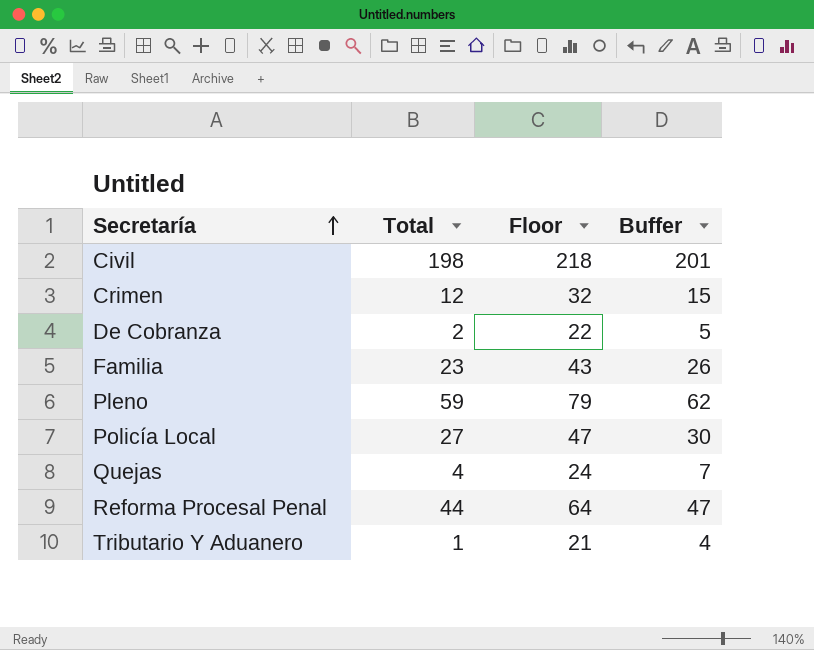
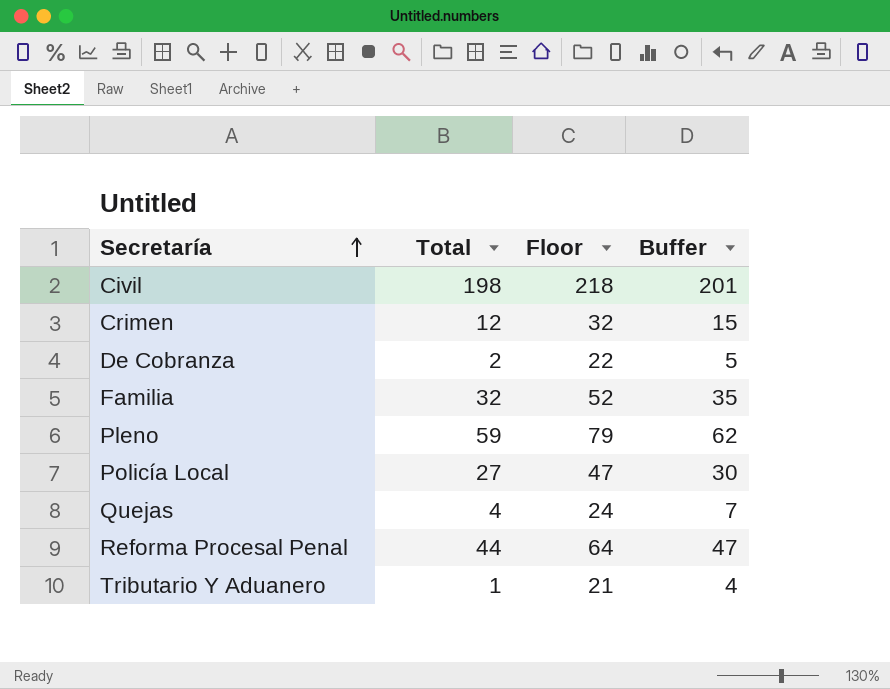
Familia | Total: 23 -> 32
Familia | Floor: 43 -> 52
Familia | Buffer: 26 -> 35

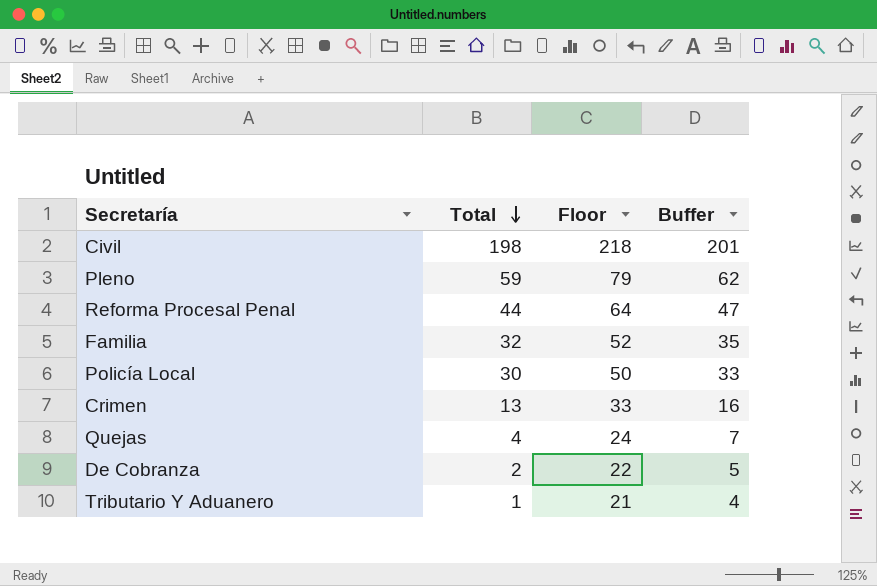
row order: Secretaría ascending -> Total descending
Policía Local | Total: 27 -> 30
Policía Local | Floor: 47 -> 50
Policía Local | Buffer: 30 -> 33
Crimen | Total: 12 -> 13
Crimen | Floor: 32 -> 33
Crimen | Buffer: 15 -> 16

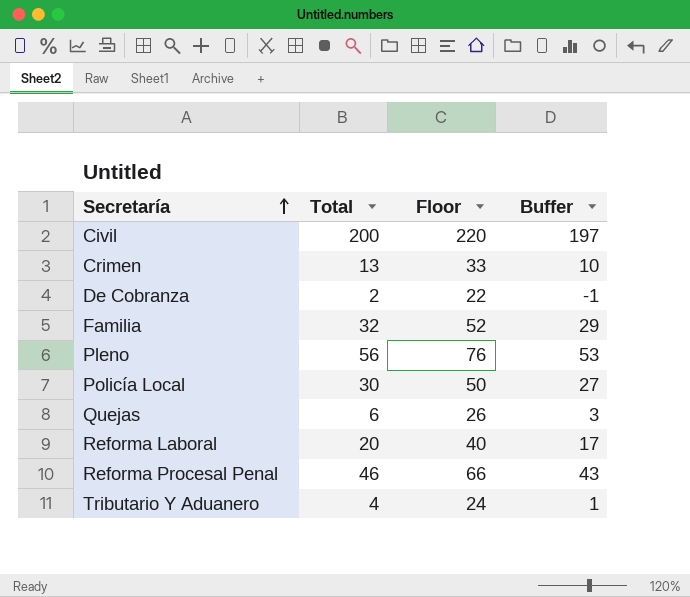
row order: Total descending -> Secretaría ascending
column Buffer | formula: [Total] + 3 -> [Total] - 3
Civil | Total: 198 -> 200
Civil | Floor: 218 -> 220
Pleno | Total: 59 -> 56
Pleno | Floor: 79 -> 76
Quejas | Total: 4 -> 6
Quejas | Floor: 24 -> 26
row Reforma Laboral: none -> 20 | 40 | 17
Reforma Procesal Penal | Total: 44 -> 46
Reforma Procesal Penal | Floor: 64 -> 66
Tributario Y Aduanero | Total: 1 -> 4
Tributario Y Aduanero | Floor: 21 -> 24

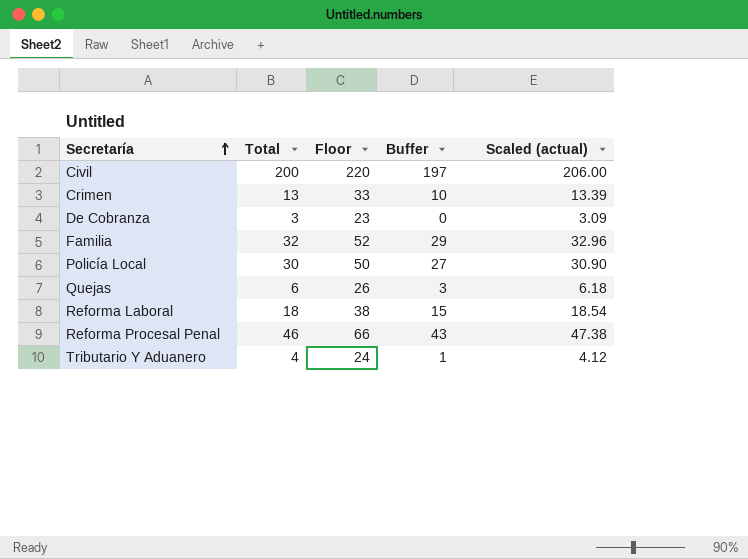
column Scaled (actual) | formula: none -> [Total] * 1.03
row Pleno: 56 | 76 | 53 -> none
De Cobranza | Total: 2 -> 3
De Cobranza | Floor: 22 -> 23
De Cobranza | Buffer: -1 -> 0
Reforma Laboral | Total: 20 -> 18
Reforma Laboral | Floor: 40 -> 38
Reforma Laboral | Buffer: 17 -> 15

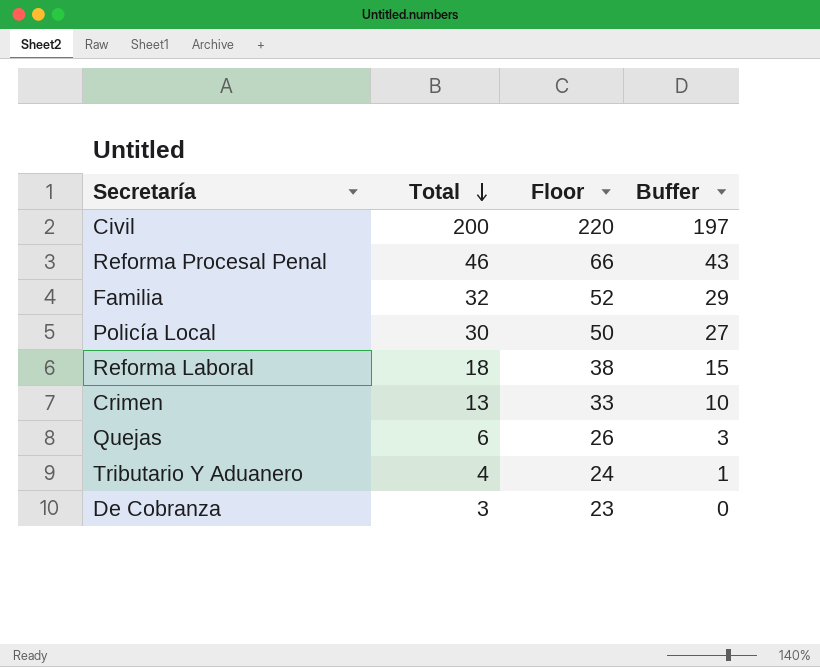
row order: Secretaría ascending -> Total descending
column Scaled (actual) | formula: [Total] * 1.03 -> none

